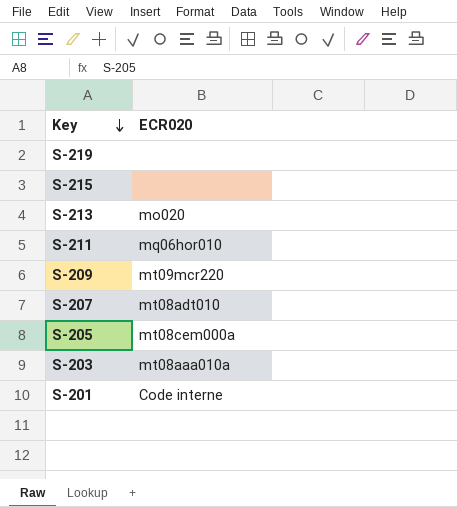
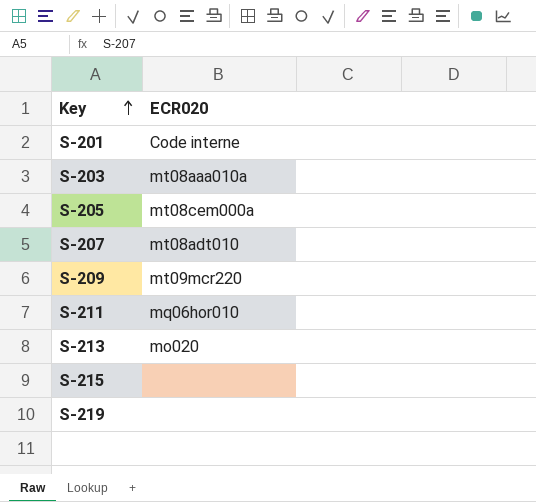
row order: Key descending -> Key ascending

